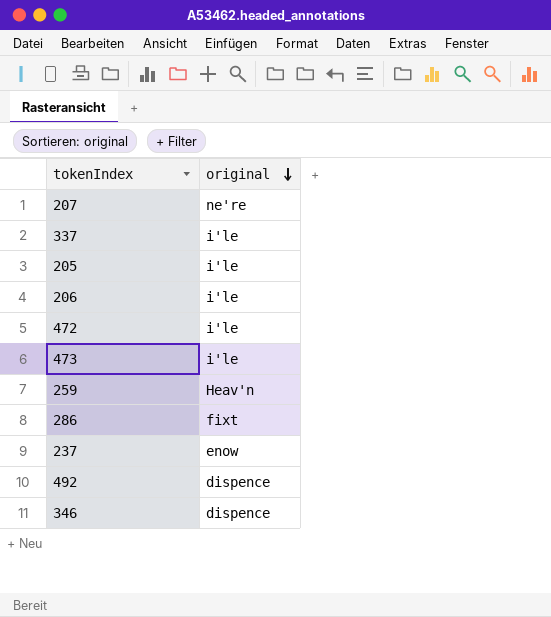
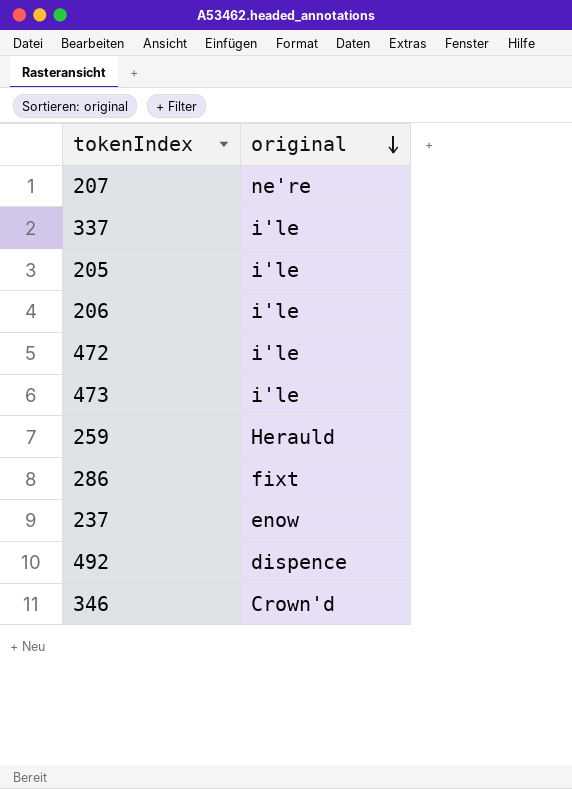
259 | original: Heav'n -> Herauld
346 | original: dispence -> Crown'd

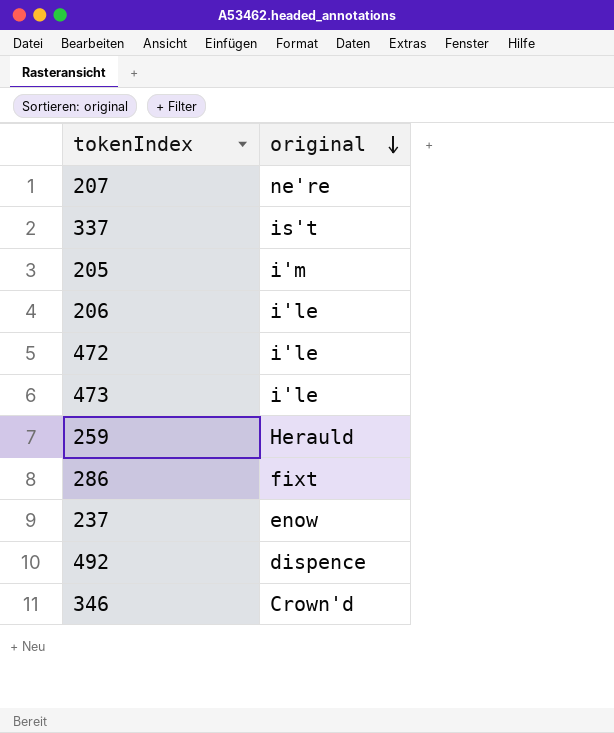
337 | original: i'le -> is't
205 | original: i'le -> i'm

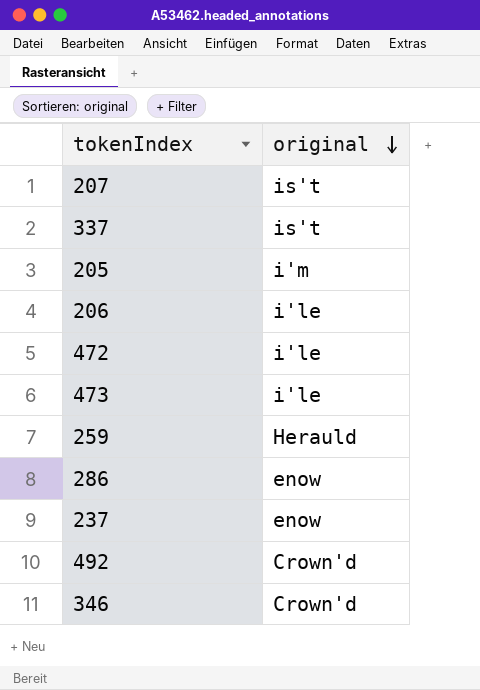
207 | original: ne're -> is't
286 | original: fixt -> enow
492 | original: dispence -> Crown'd

